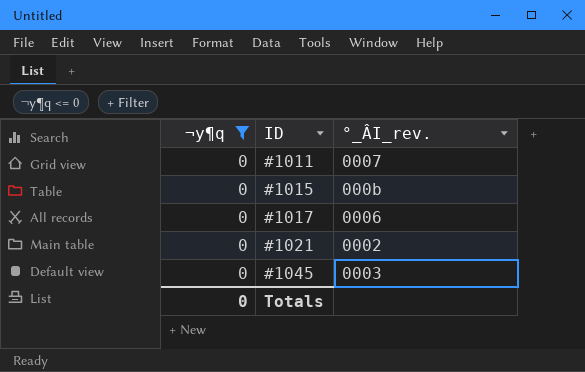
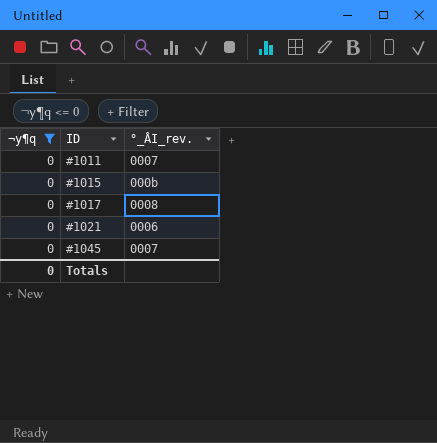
#1017 | °_ÂI_rev.: 0006 -> 0008
#1021 | °_ÂI_rev.: 0002 -> 0006
#1045 | °_ÂI_rev.: 0003 -> 0007

